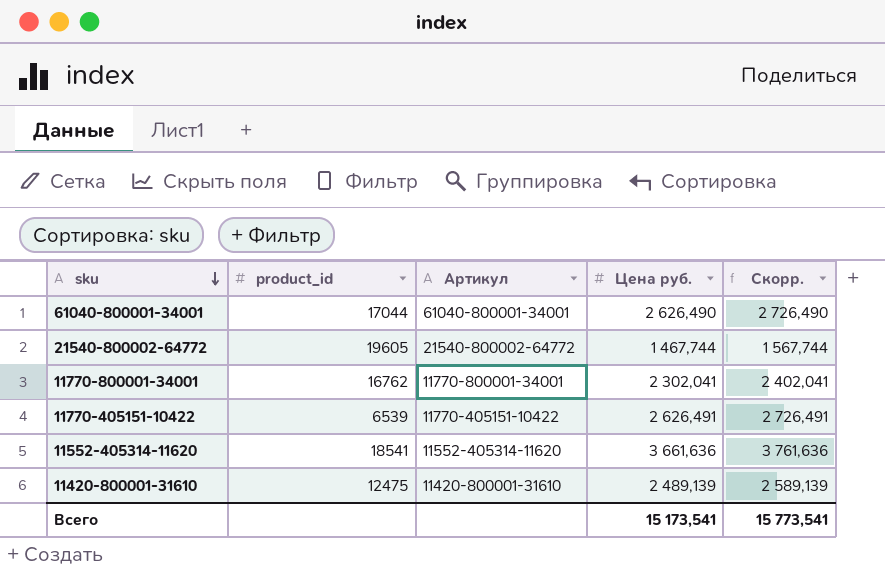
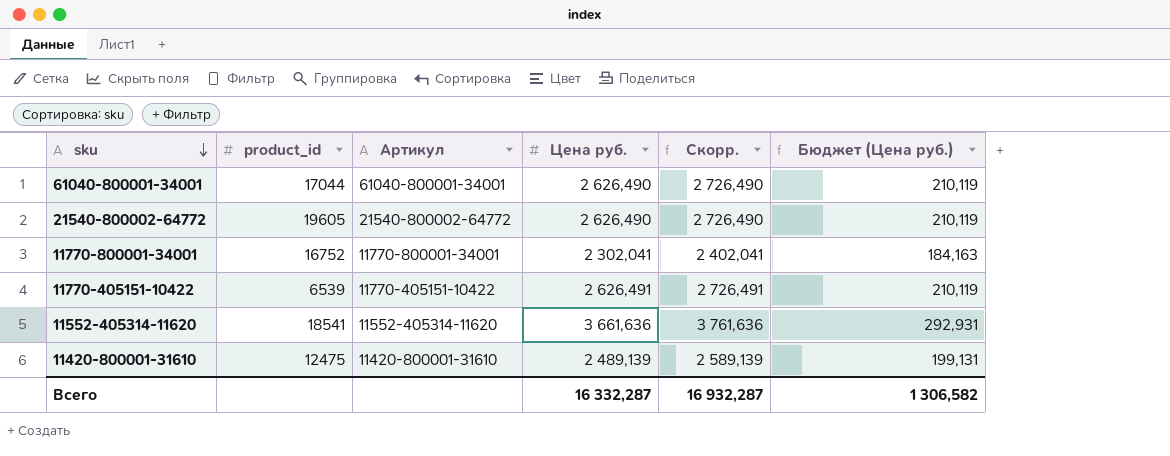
column Бюджет (Цена руб.) | formula: none -> [Цена руб.] * 0,08
21540-800002-64772 | Цена руб.: 1 467,744 -> 2 626,490
21540-800002-64772 | Скорр.: 1 567,744 -> 2 726,490
11770-800001-34001 | product_id: 16762 -> 16752
Всего | Цена руб.: 15 173,541 -> 16 332,287
Всего | Скорр.: 15 773,541 -> 16 932,287

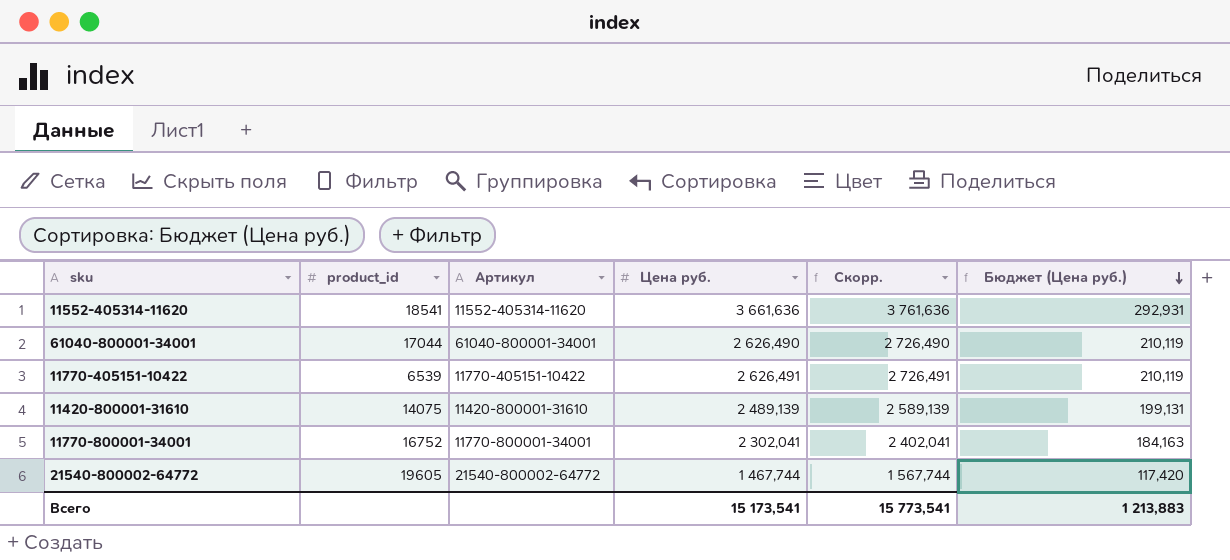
row order: sku descending -> Бюджет (Цена руб.) descending
11420-800001-31610 | product_id: 12475 -> 14075
21540-800002-64772 | Цена руб.: 2 626,490 -> 1 467,744
21540-800002-64772 | Скорр.: 2 726,490 -> 1 567,744
21540-800002-64772 | Бюджет (Цена руб.): 210,119 -> 117,420
Всего | Цена руб.: 16 332,287 -> 15 173,541
Всего | Скорр.: 16 932,287 -> 15 773,541
Всего | Бюджет (Цена руб.): 1 306,582 -> 1 213,883

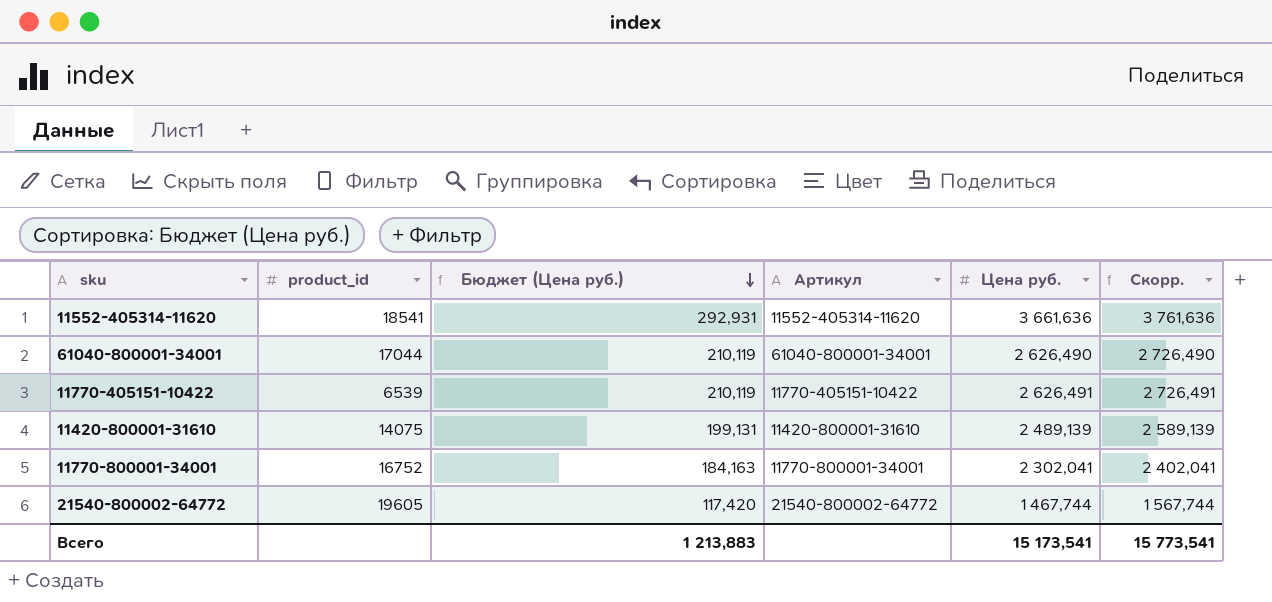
column Бюджет (Цена руб.) | position: 6 -> 3

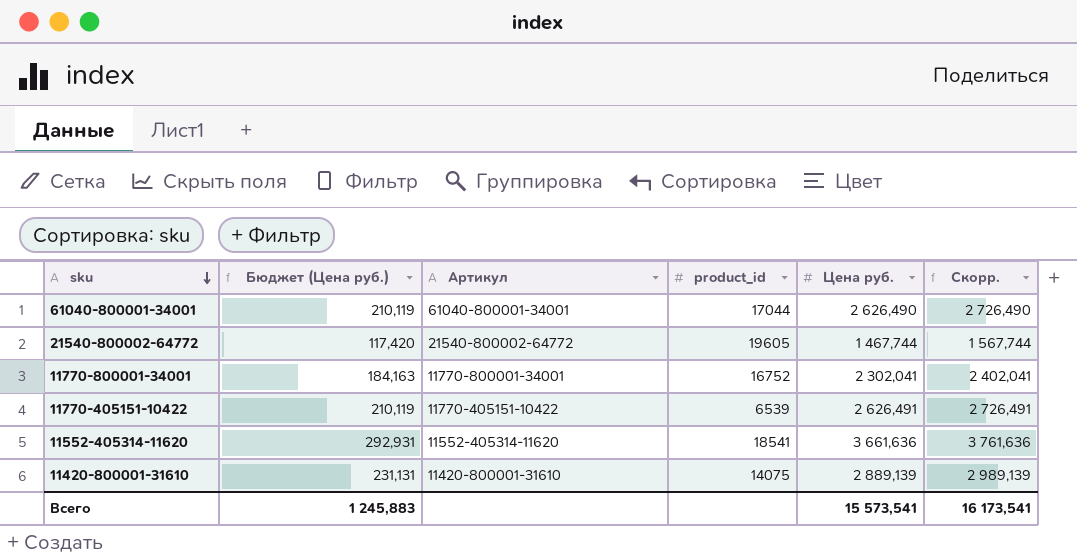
row order: Бюджет (Цена руб.) descending -> sku descending
column product_id | position: 2 -> 4
11420-800001-31610 | Бюджет (Цена руб.): 199,131 -> 231,131
11420-800001-31610 | Цена руб.: 2 489,139 -> 2 889,139
11420-800001-31610 | Скорр.: 2 589,139 -> 2 989,139
Всего | Бюджет (Цена руб.): 1 213,883 -> 1 245,883
Всего | Цена руб.: 15 173,541 -> 15 573,541
Всего | Скорр.: 15 773,541 -> 16 173,541

